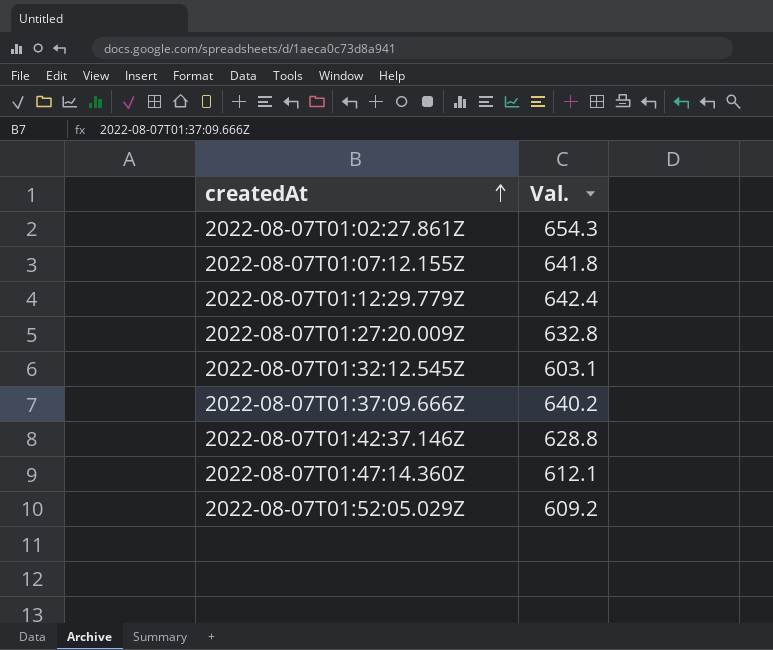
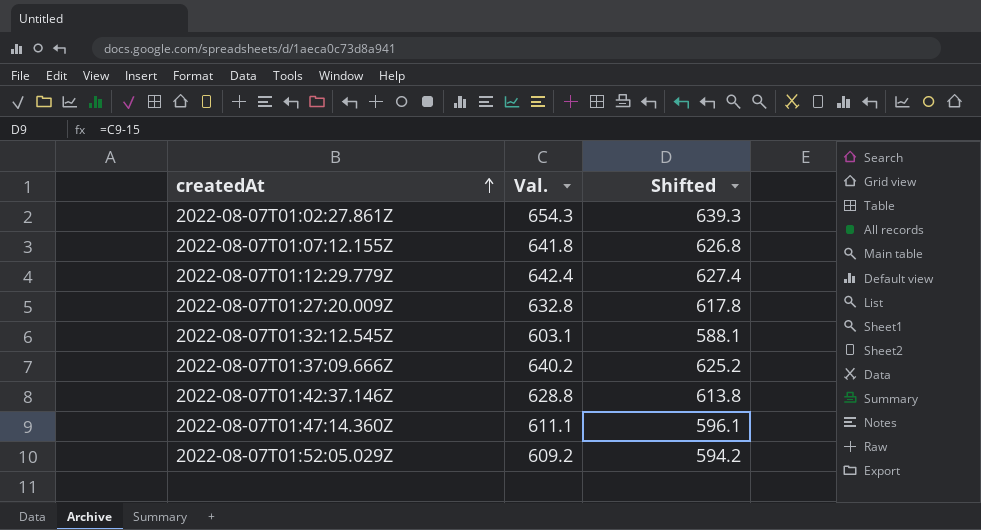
column Shifted | formula: none -> [Val.] - 15
2022-08-07T01:47:14.360Z | Val.: 612.1 -> 611.1

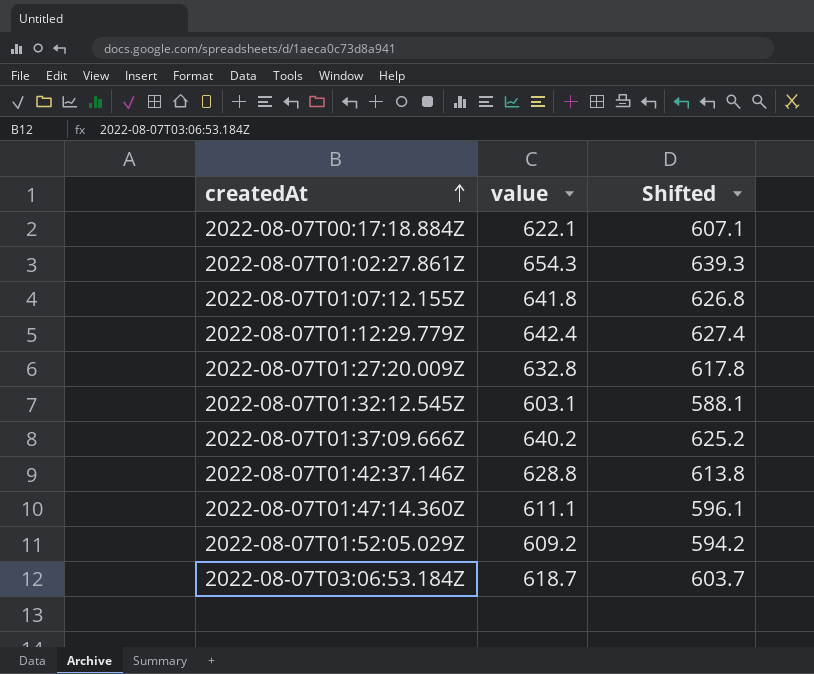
column name: Val. -> value
row 2022-08-07T00:17:18.884Z: none -> 622.1 | 607.1
row 2022-08-07T03:06:53.184Z: none -> 618.7 | 603.7

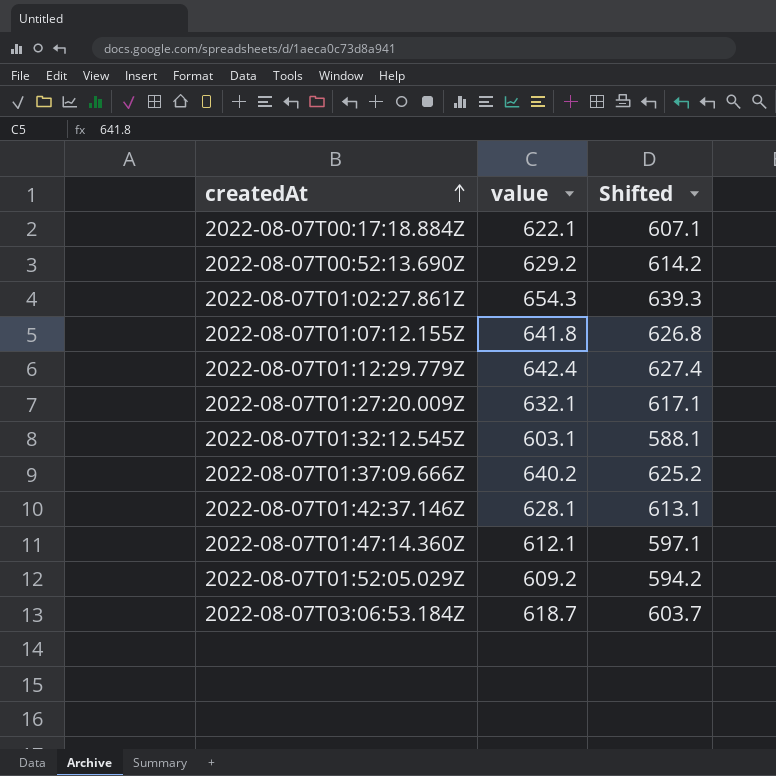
row 2022-08-07T00:52:13.690Z: none -> 629.2 | 614.2
2022-08-07T01:27:20.009Z | value: 632.8 -> 632.1
2022-08-07T01:27:20.009Z | Shifted: 617.8 -> 617.1
2022-08-07T01:42:37.146Z | value: 628.8 -> 628.1
2022-08-07T01:42:37.146Z | Shifted: 613.8 -> 613.1
2022-08-07T01:47:14.360Z | value: 611.1 -> 612.1
2022-08-07T01:47:14.360Z | Shifted: 596.1 -> 597.1

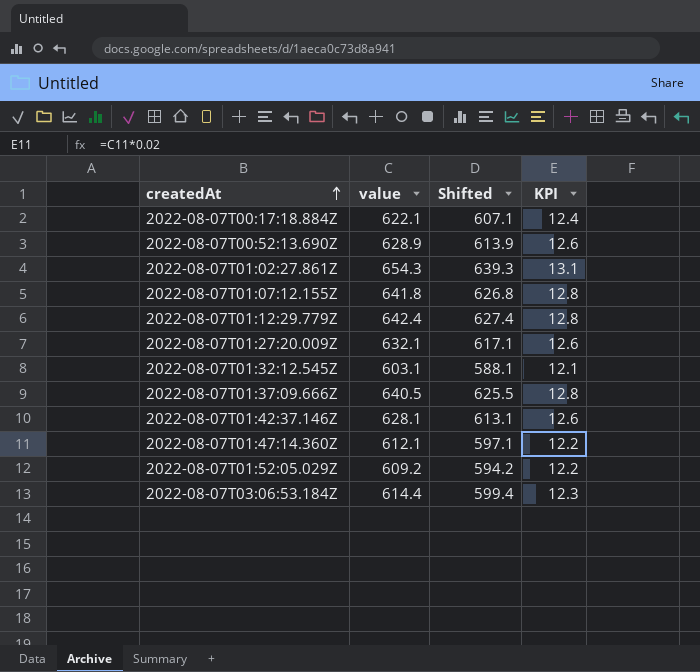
column KPI | formula: none -> [value] * 0.02
2022-08-07T00:52:13.690Z | value: 629.2 -> 628.9
2022-08-07T00:52:13.690Z | Shifted: 614.2 -> 613.9
2022-08-07T01:37:09.666Z | value: 640.2 -> 640.5
2022-08-07T01:37:09.666Z | Shifted: 625.2 -> 625.5
2022-08-07T03:06:53.184Z | value: 618.7 -> 614.4
2022-08-07T03:06:53.184Z | Shifted: 603.7 -> 599.4

